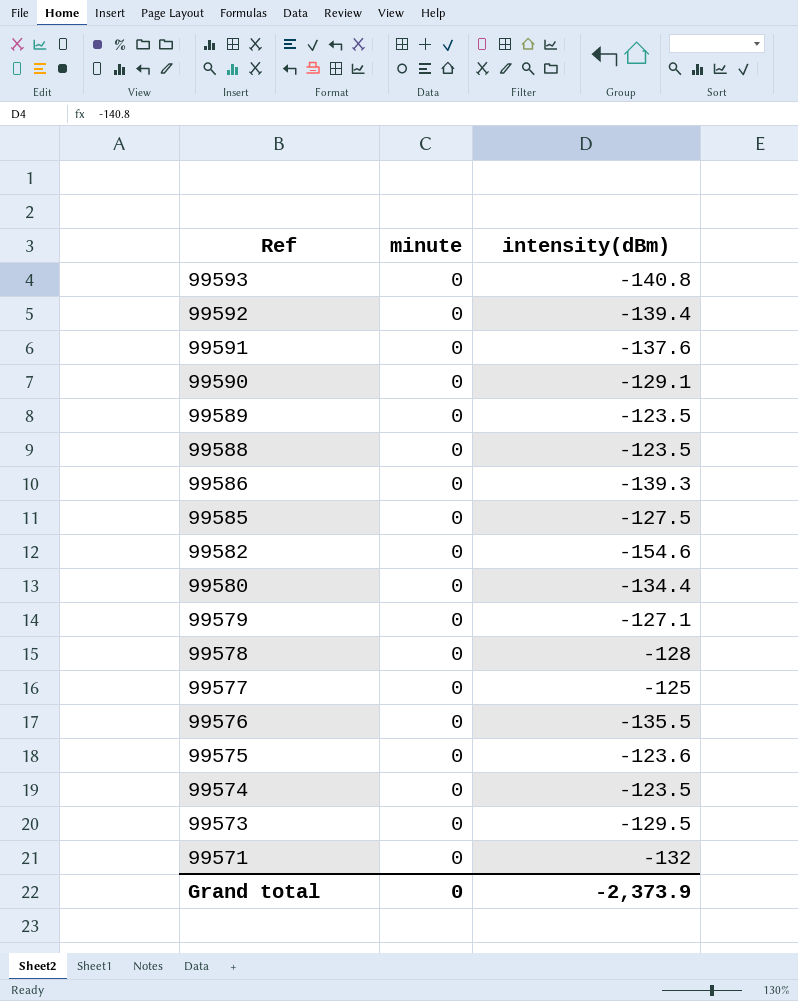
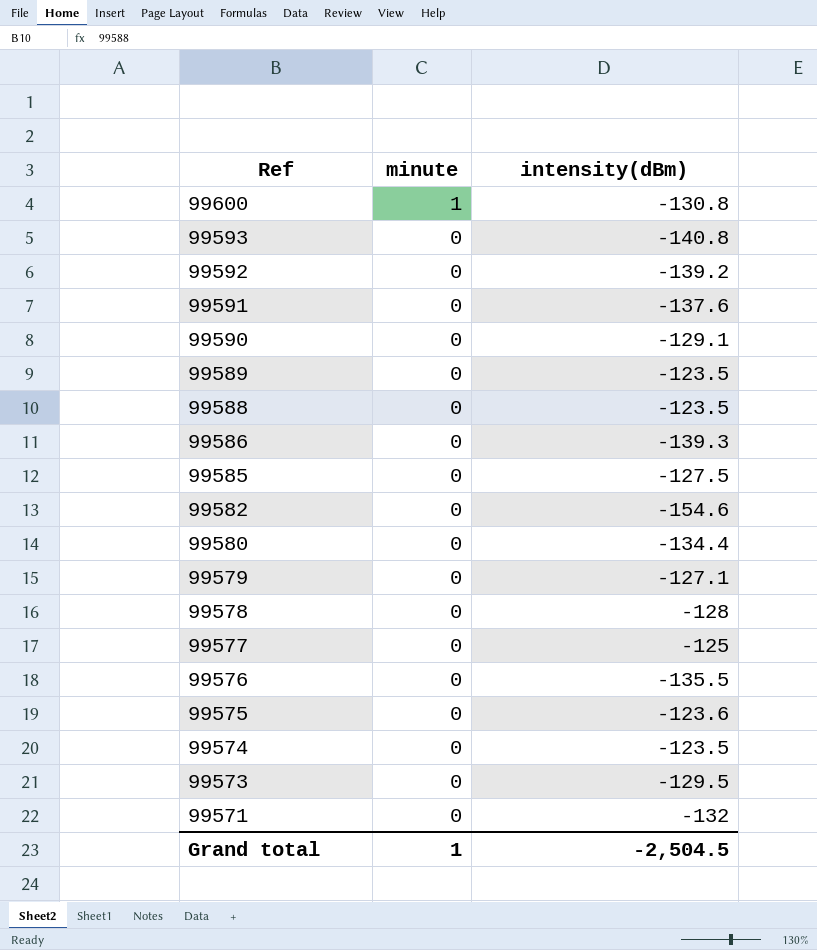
row 99600: none -> 1 | -130.8
99592 | intensity(dBm): -139.4 -> -139.2
Grand total | minute: 0 -> 1
Grand total | intensity(dBm): -2,373.9 -> -2,504.5

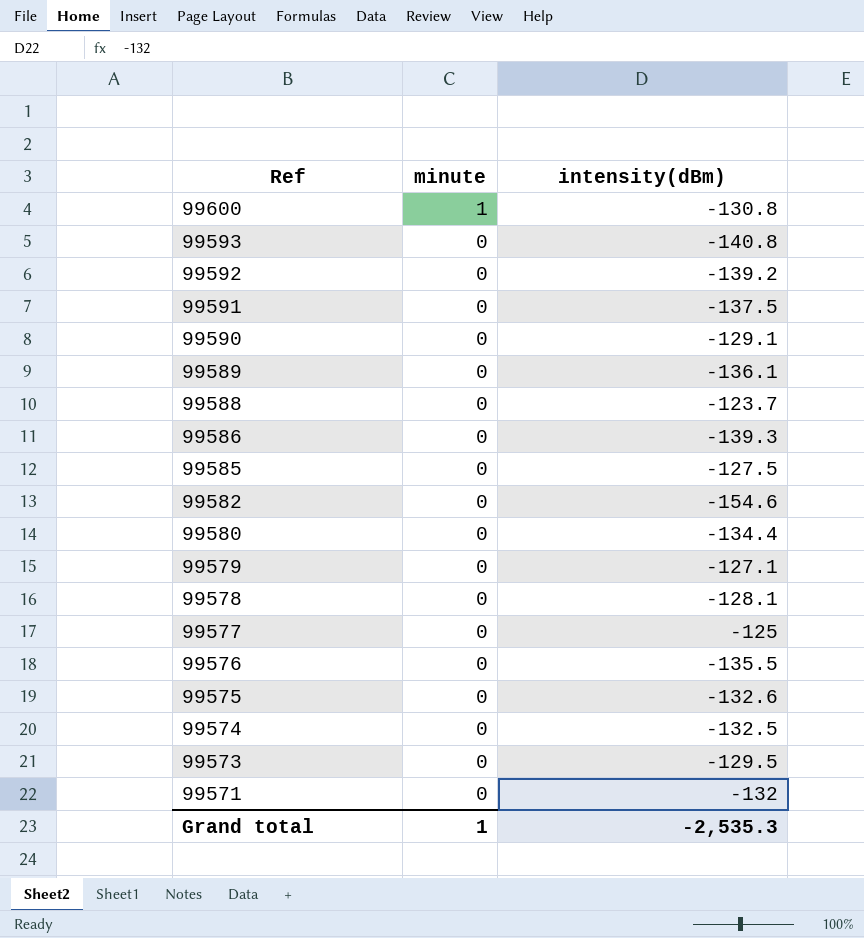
99591 | intensity(dBm): -137.6 -> -137.5
99589 | intensity(dBm): -123.5 -> -136.1
99588 | intensity(dBm): -123.5 -> -123.7
99578 | intensity(dBm): -128 -> -128.1
99575 | intensity(dBm): -123.6 -> -132.6
99574 | intensity(dBm): -123.5 -> -132.5
Grand total | intensity(dBm): -2,504.5 -> -2,535.3

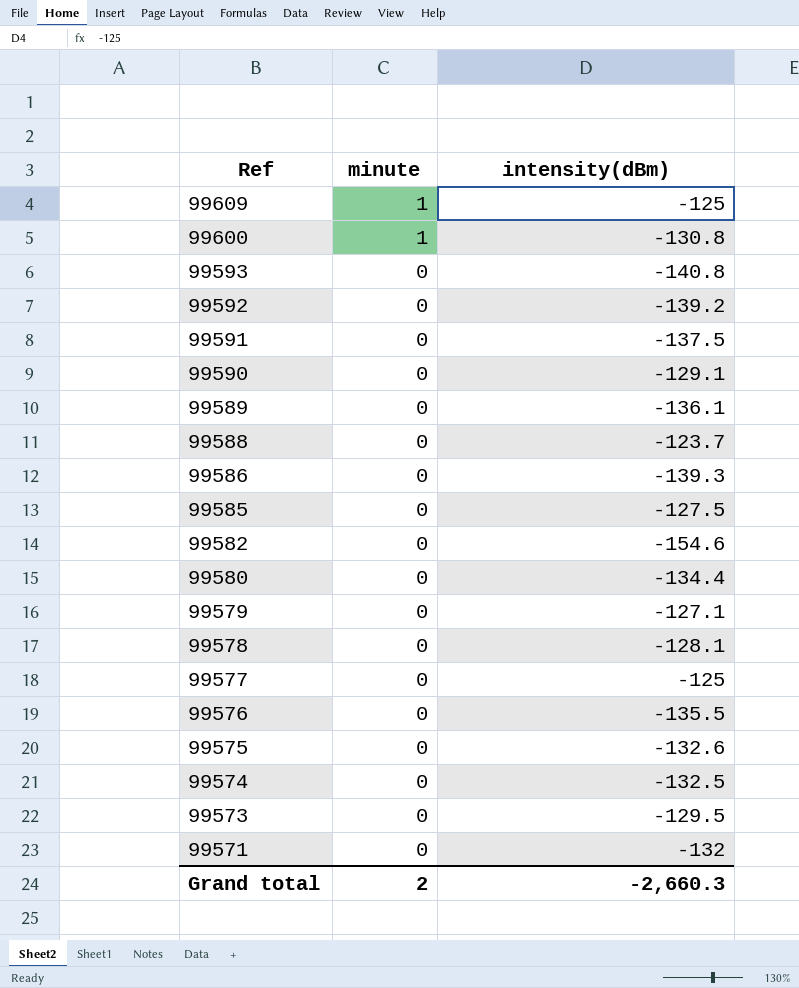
row 99609: none -> 1 | -125
Grand total | minute: 1 -> 2
Grand total | intensity(dBm): -2,535.3 -> -2,660.3

